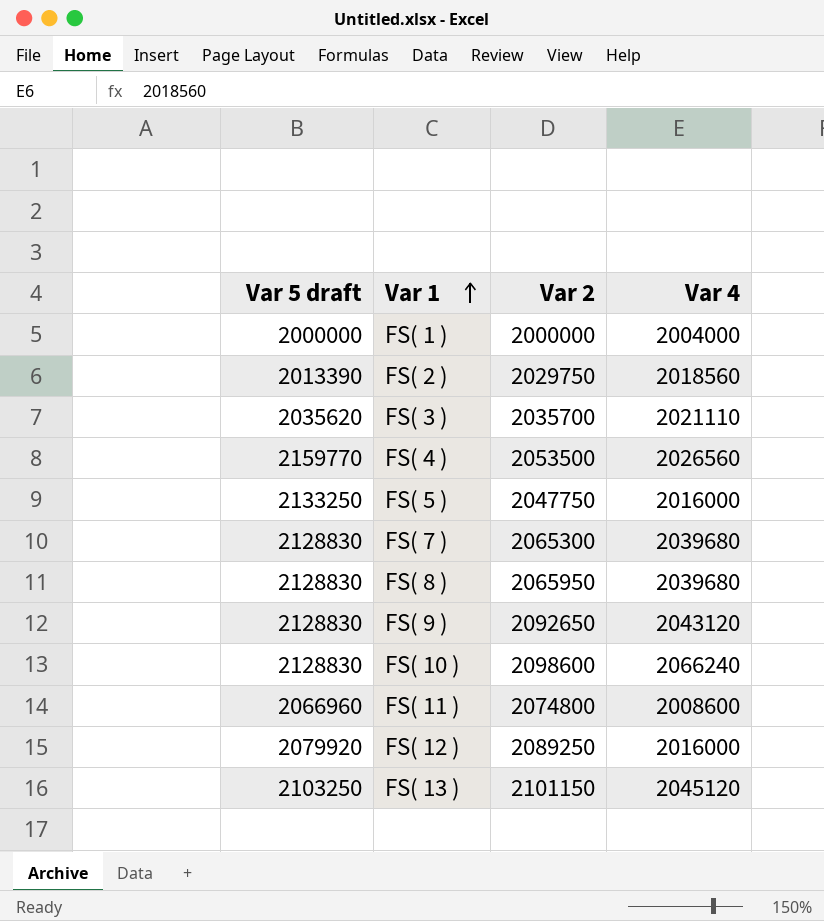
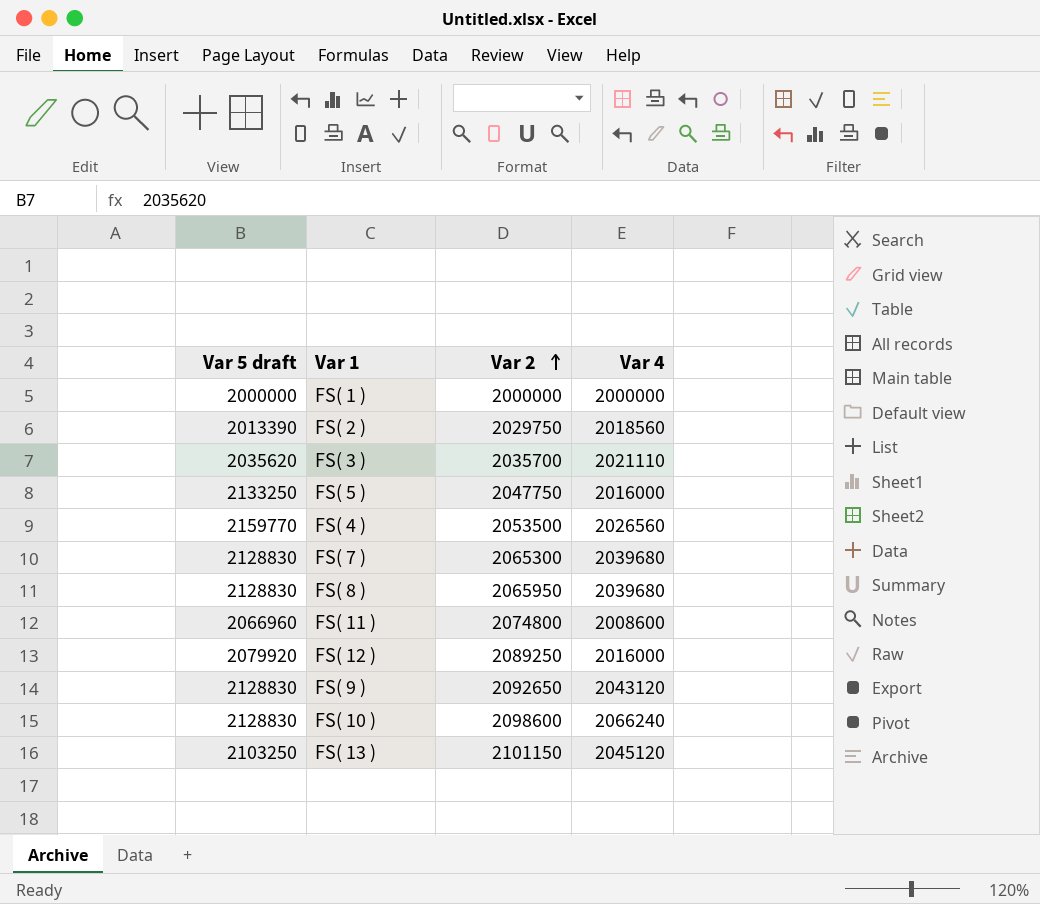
row order: Var 1 ascending -> Var 2 ascending
FS( 1 ) | Var 4: 2004000 -> 2000000

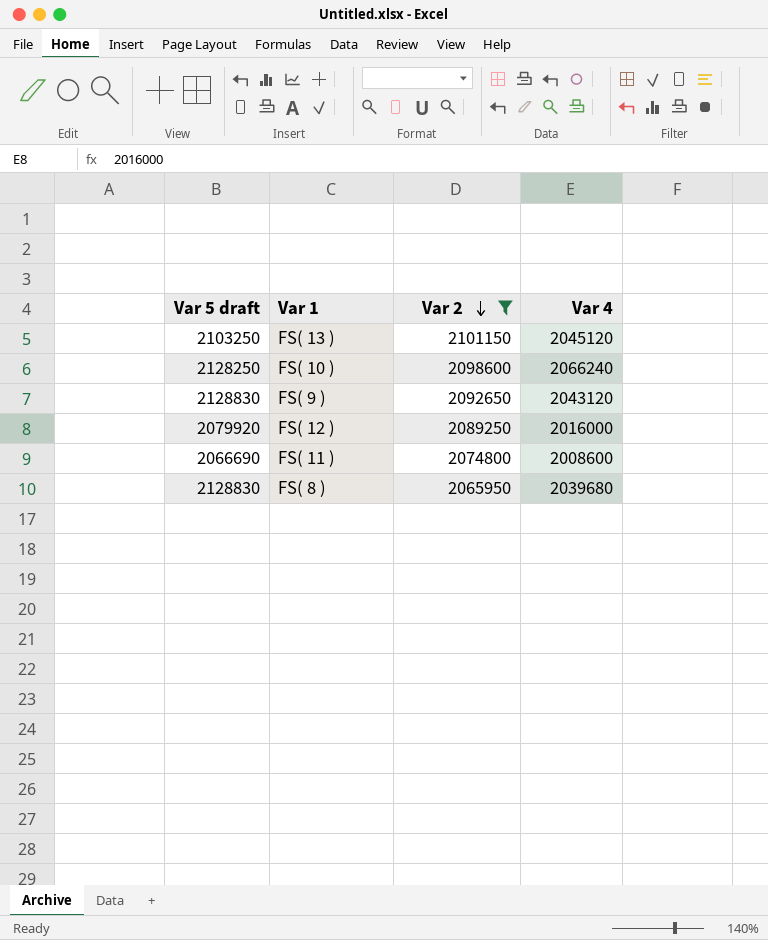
filter: none -> Var 2 >= 2065950
row order: Var 2 ascending -> Var 2 descending
FS( 10 ) | Var 5 draft: 2128830 -> 2128250
FS( 11 ) | Var 5 draft: 2066960 -> 2066690

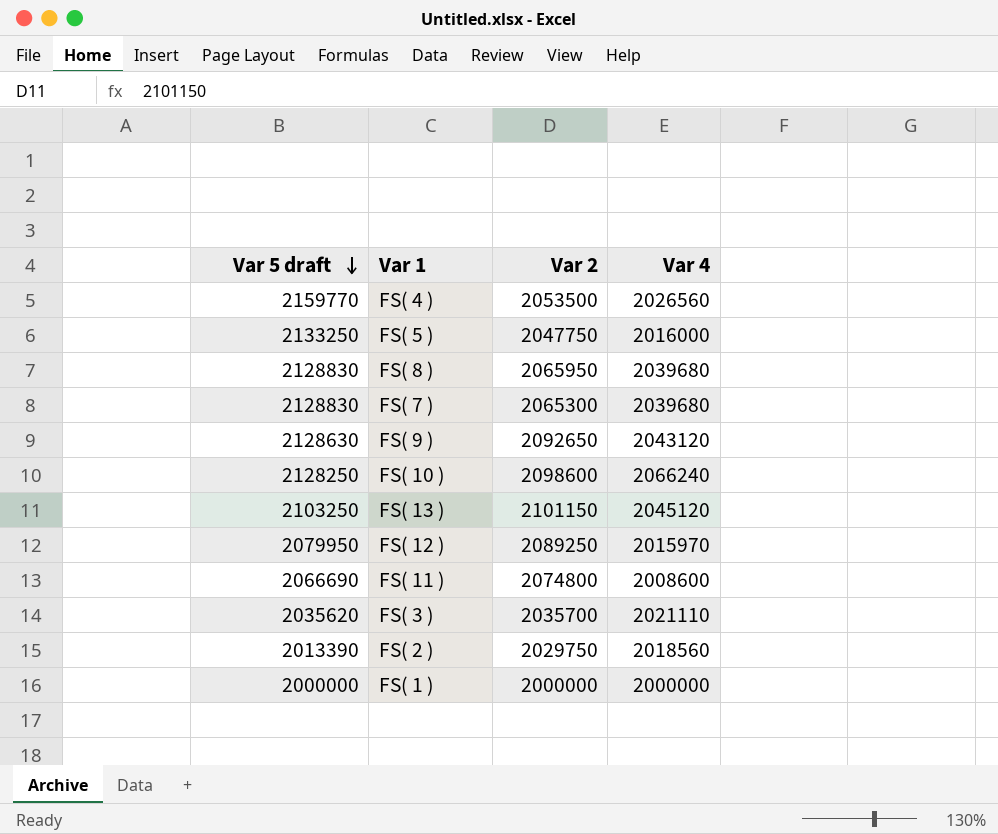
filter: Var 2 >= 2065950 -> none
row order: Var 2 descending -> Var 5 draft descending
FS( 9 ) | Var 5 draft: 2128830 -> 2128630
FS( 12 ) | Var 5 draft: 2079920 -> 2079950
FS( 12 ) | Var 4: 2016000 -> 2015970

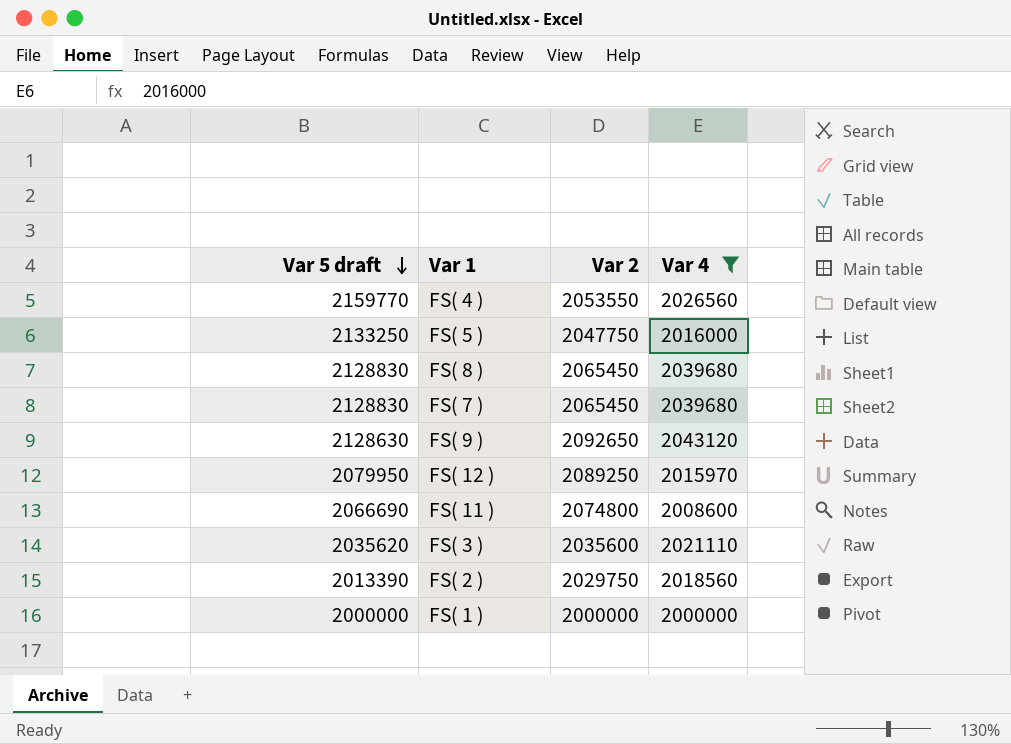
filter: none -> Var 4 <= 2043120
FS( 4 ) | Var 2: 2053500 -> 2053550
FS( 8 ) | Var 2: 2065950 -> 2065450
FS( 7 ) | Var 2: 2065300 -> 2065450
FS( 3 ) | Var 2: 2035700 -> 2035600

